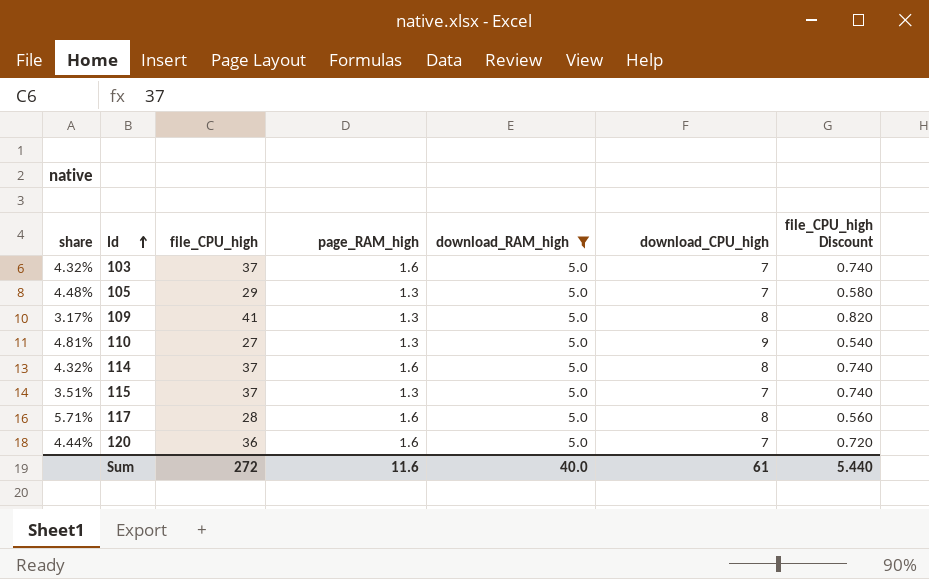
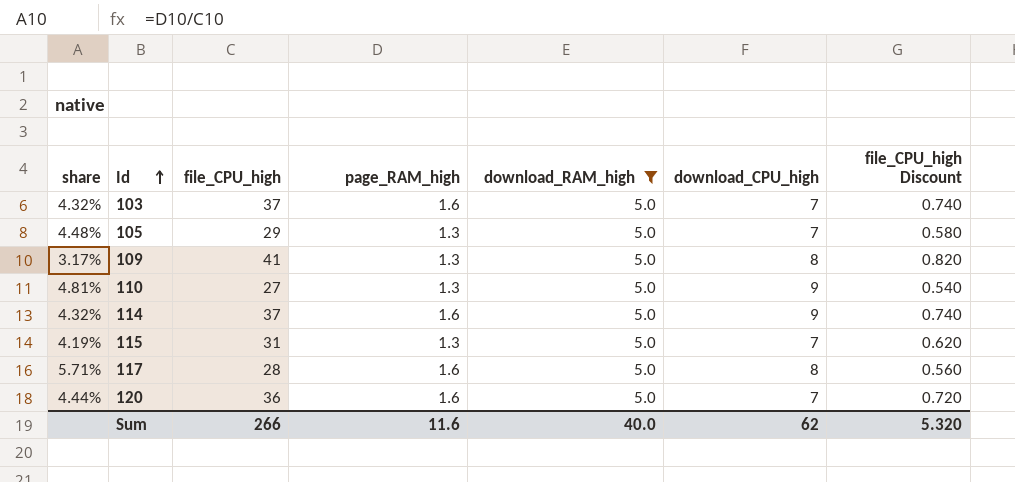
114 | download_CPU_high: 8 -> 9
115 | share: 3.51% -> 4.19%
115 | file_CPU_high: 37 -> 31
115 | file_CPU_high Discount: 0.740 -> 0.620
Sum | file_CPU_high: 272 -> 266
Sum | download_CPU_high: 61 -> 62
Sum | file_CPU_high Discount: 5.440 -> 5.320

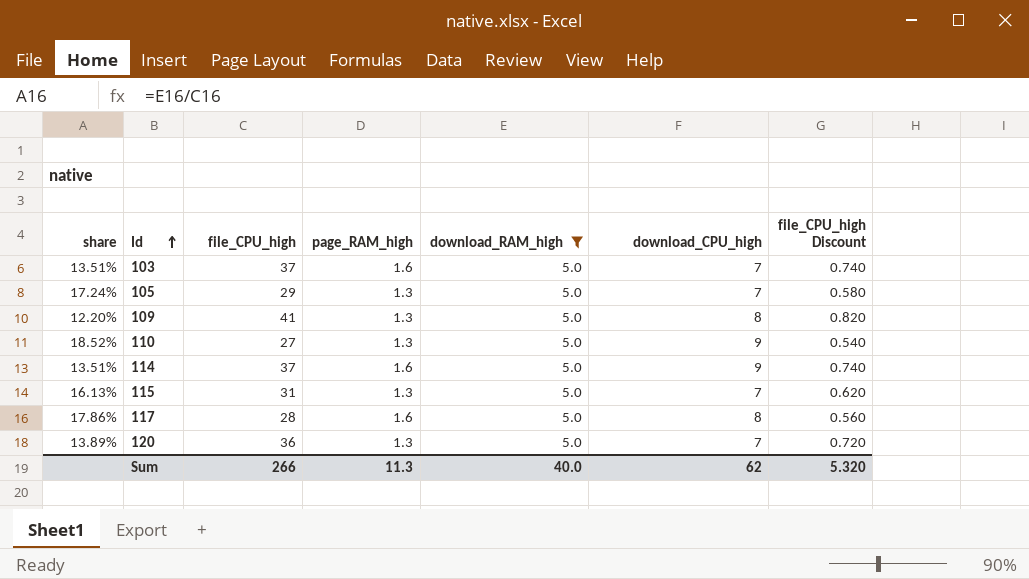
column share | formula: [page_RAM_high] / [file_CPU_high] -> [download_RAM_high] / [file_CPU_high]
120 | page_RAM_high: 1.6 -> 1.3
Sum | page_RAM_high: 11.6 -> 11.3

